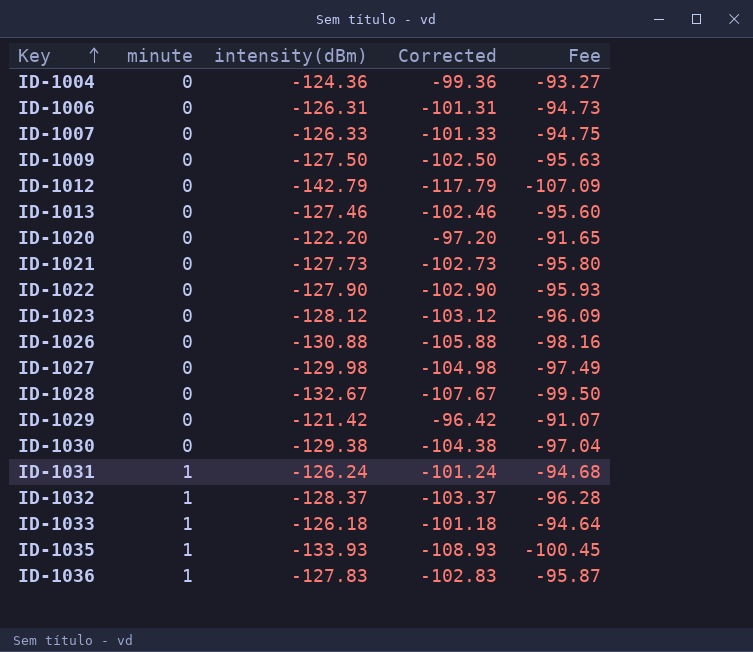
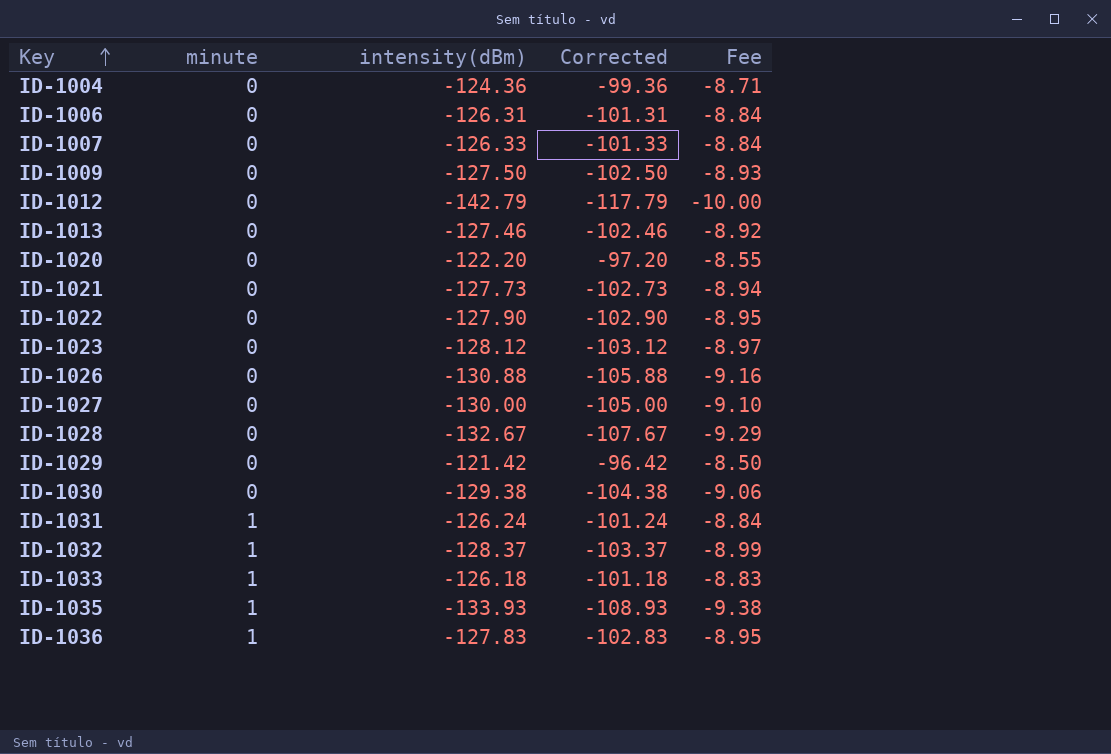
column Fee | formula: [intensity(dBm)] * 0.75 -> [intensity(dBm)] * 0.07
ID-1027 | intensity(dBm): -129.98 -> -130.00
ID-1027 | Corrected: -104.98 -> -105.00

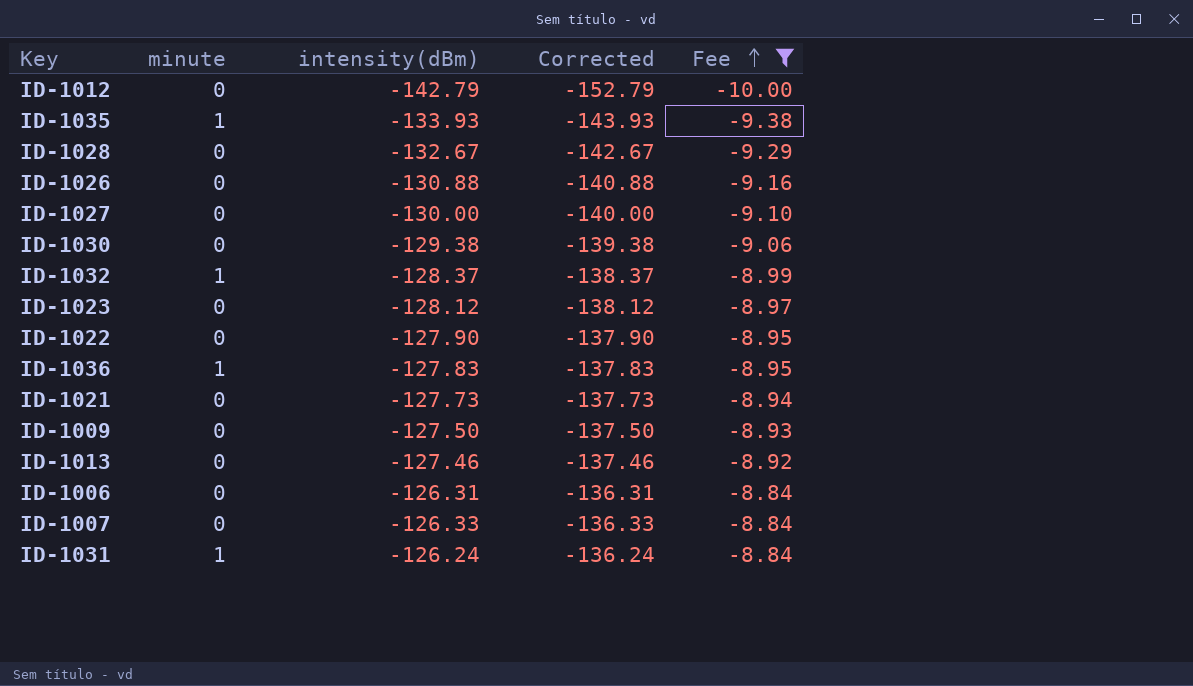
filter: none -> Fee <= -8.84
row order: Key ascending -> Fee ascending
column Corrected | formula: [intensity(dBm)] + 25 -> [intensity(dBm)] - 10

